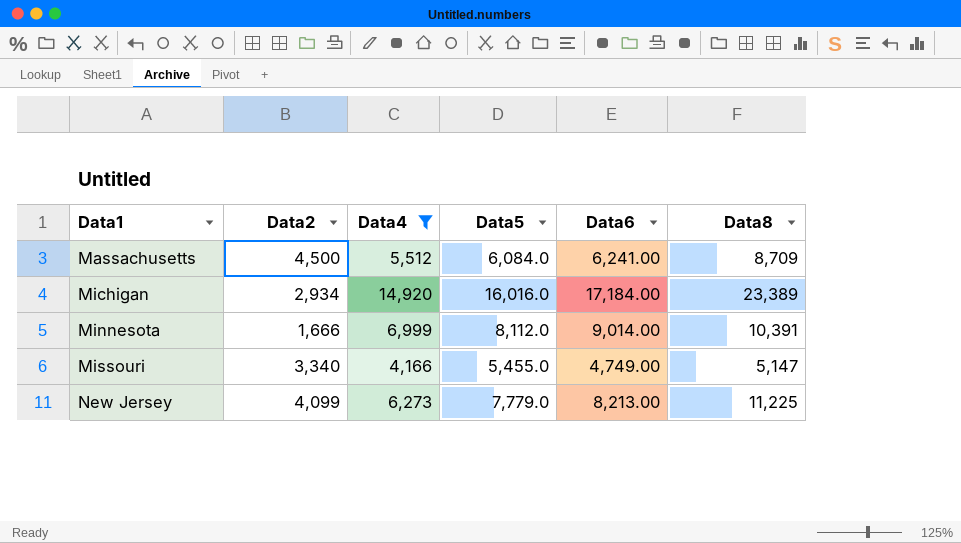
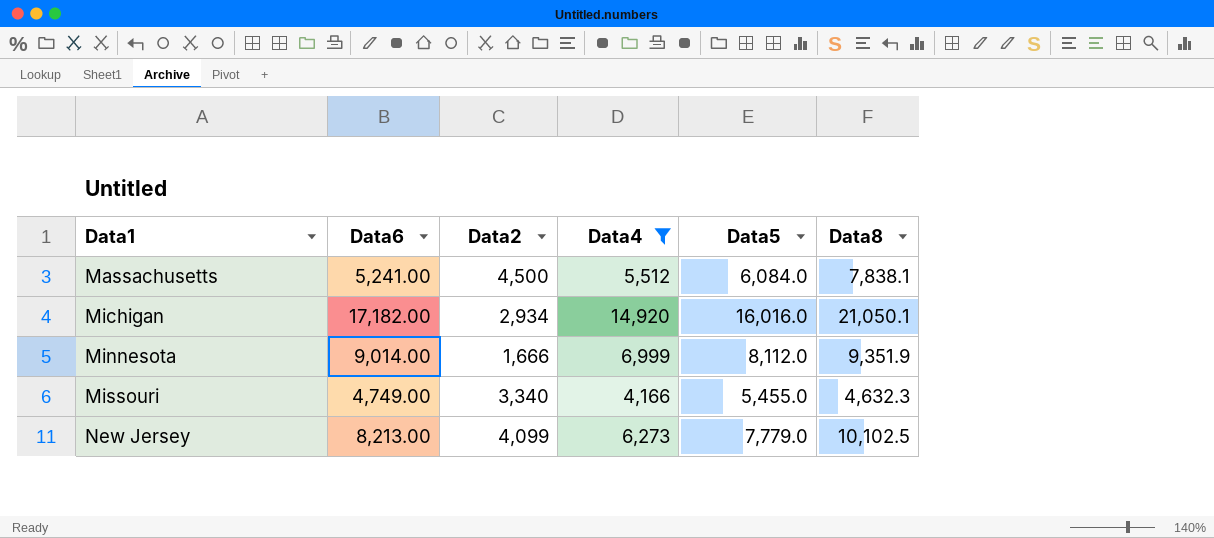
column Data6 | position: 5 -> 2
Massachusetts | Data6: 6,241.00 -> 5,241.00
Massachusetts | Data8: 8,709 -> 7,838.1
Michigan | Data6: 17,184.00 -> 17,182.00
Michigan | Data8: 23,389 -> 21,050.1
Minnesota | Data8: 10,391 -> 9,351.9
Missouri | Data8: 5,147 -> 4,632.3
New Jersey | Data8: 11,225 -> 10,102.5

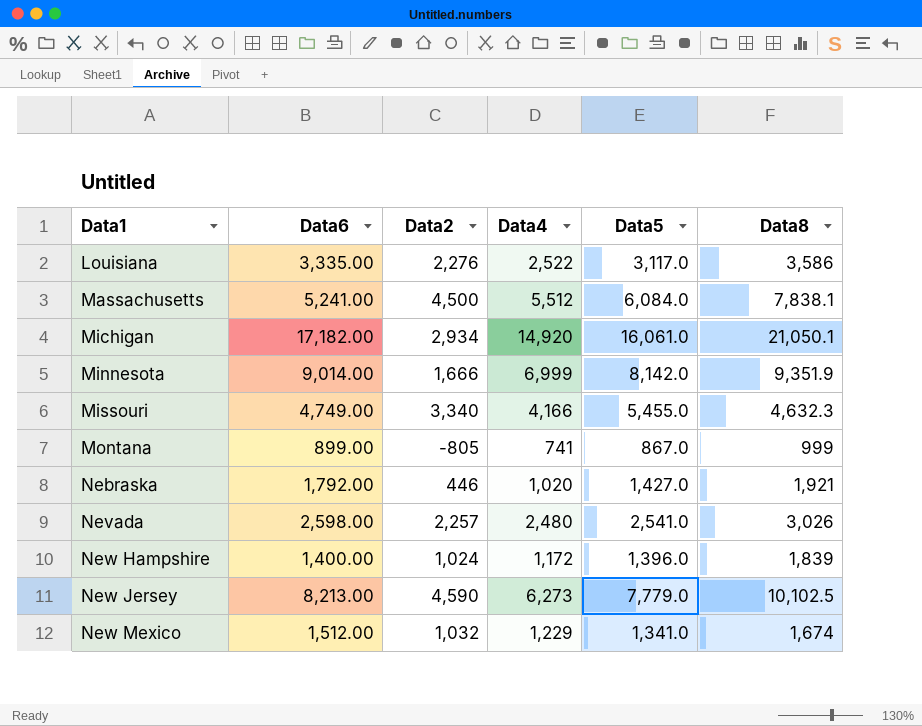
filter: Data4 >= 4,166 -> none
Michigan | Data5: 16,016.0 -> 16,061.0
Minnesota | Data5: 8,112.0 -> 8,142.0
New Jersey | Data2: 4,099 -> 4,590

